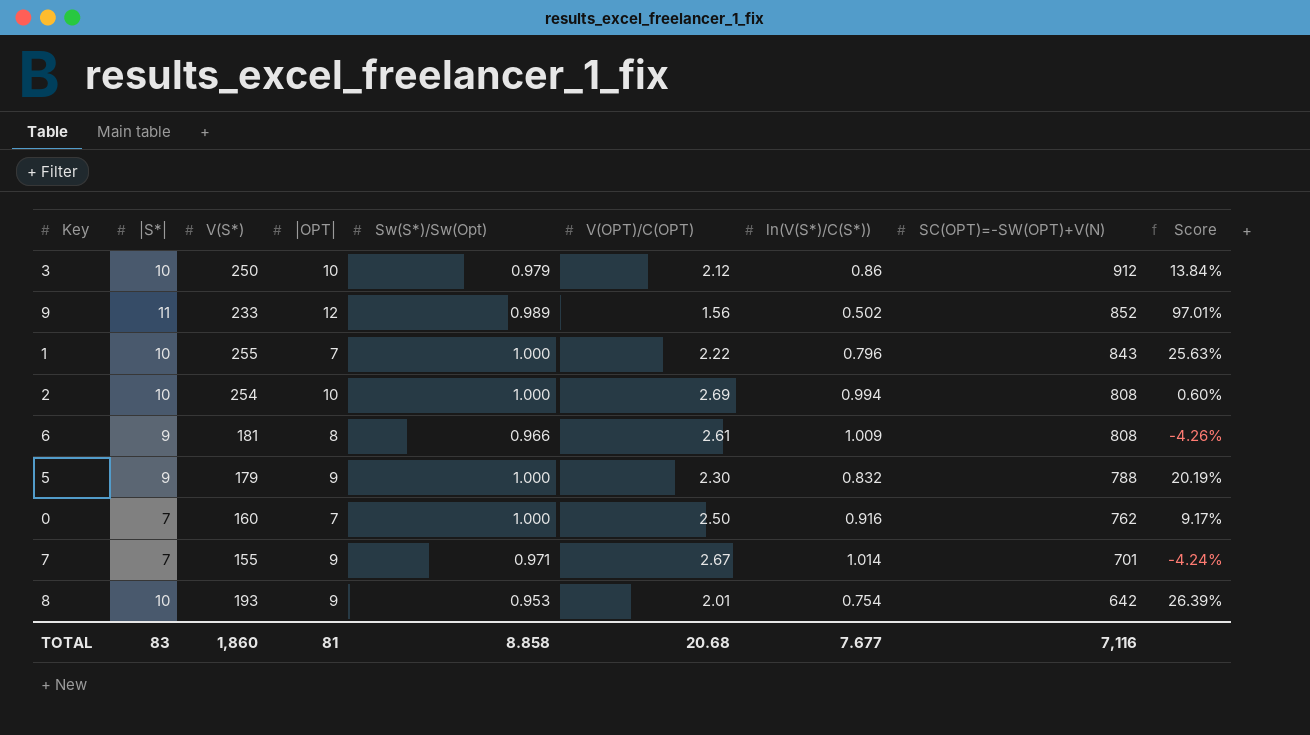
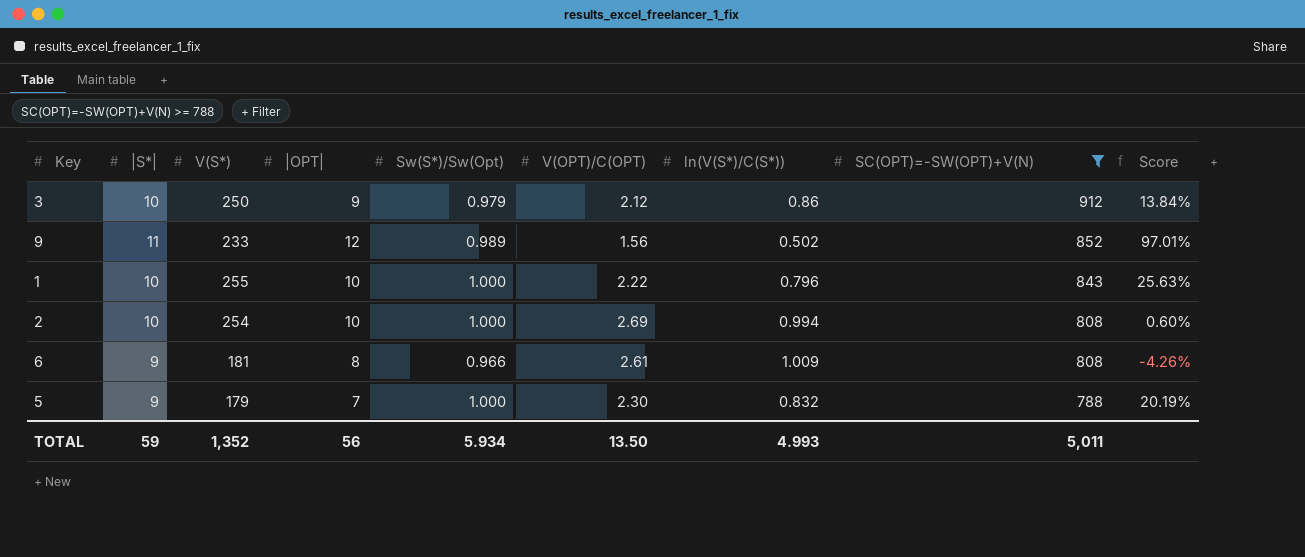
filter: none -> SC(OPT)=-SW(OPT)+V(N) >= 788
3 | |OPT|: 10 -> 9
1 | |OPT|: 7 -> 10
5 | |OPT|: 9 -> 7
TOTAL | |S*|: 83 -> 59
TOTAL | V(S*): 1,860 -> 1,352
TOTAL | |OPT|: 81 -> 56
TOTAL | Sw(S*)/Sw(Opt): 8.858 -> 5.934
TOTAL | V(OPT)/C(OPT): 20.68 -> 13.50
TOTAL | ln(V(S*)/C(S*)): 7.677 -> 4.993
TOTAL | SC(OPT)=-SW(OPT)+V(N): 7,116 -> 5,011

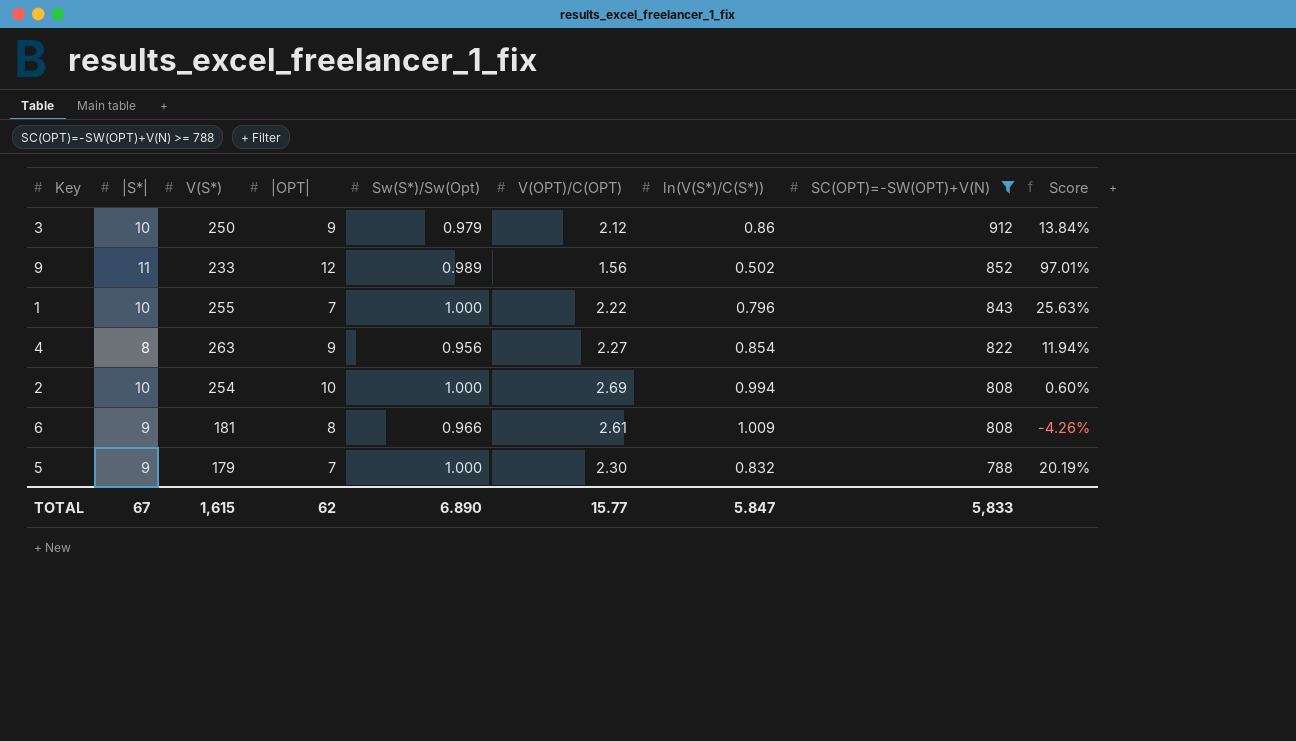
1 | |OPT|: 10 -> 7
row 4: none -> 8 | 263 | 9 | 0.956 | 2.27 | 0.854 | 822 | 11.94%
TOTAL | |S*|: 59 -> 67
TOTAL | V(S*): 1,352 -> 1,615
TOTAL | |OPT|: 56 -> 62
TOTAL | Sw(S*)/Sw(Opt): 5.934 -> 6.890
TOTAL | V(OPT)/C(OPT): 13.50 -> 15.77
TOTAL | ln(V(S*)/C(S*)): 4.993 -> 5.847
TOTAL | SC(OPT)=-SW(OPT)+V(N): 5,011 -> 5,833

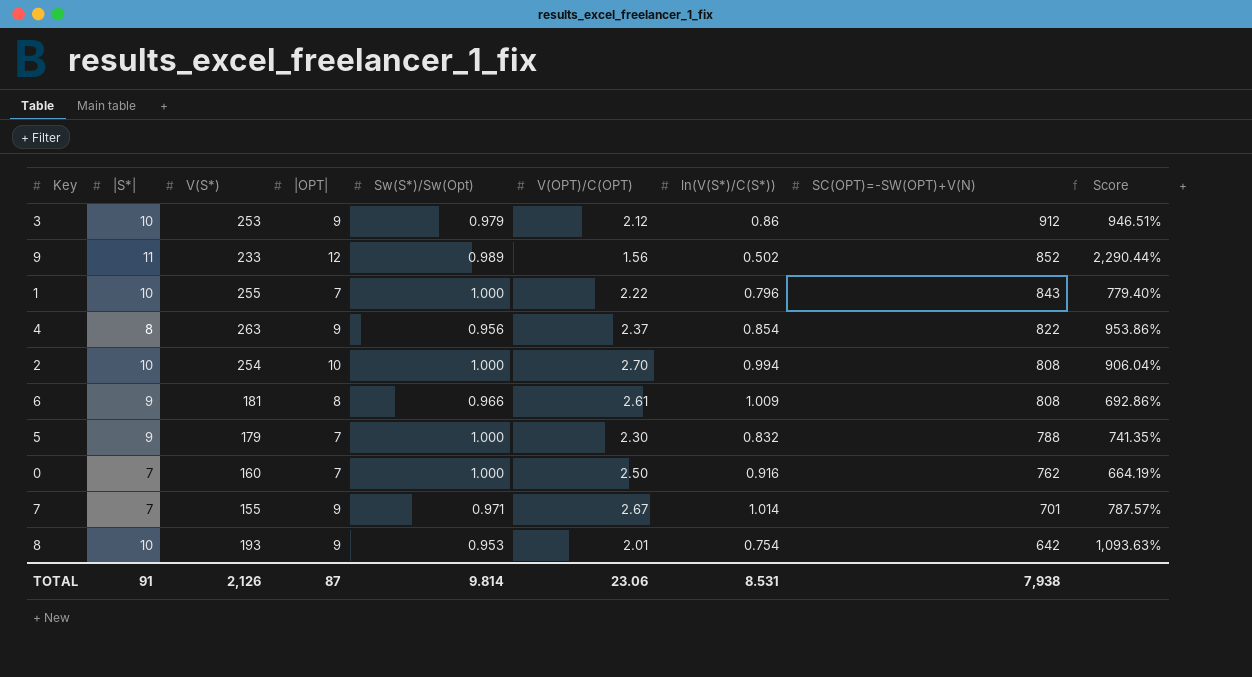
filter: SC(OPT)=-SW(OPT)+V(N) >= 788 -> none
column Score | formula: ([Sw(S*)/Sw(Opt)] - [ln(V(S*)/C(S*))]) / [ln(V(S*)/C(S*))] -> ([|OPT|] - [ln(V(S*)/C(S*))]) / [ln(V(S*)/C(S*))]
3 | V(S*): 250 -> 253
4 | V(OPT)/C(OPT): 2.27 -> 2.37
2 | V(OPT)/C(OPT): 2.69 -> 2.70
TOTAL | |S*|: 67 -> 91
TOTAL | V(S*): 1,615 -> 2,126
TOTAL | |OPT|: 62 -> 87
TOTAL | Sw(S*)/Sw(Opt): 6.890 -> 9.814
TOTAL | V(OPT)/C(OPT): 15.77 -> 23.06
TOTAL | ln(V(S*)/C(S*)): 5.847 -> 8.531
TOTAL | SC(OPT)=-SW(OPT)+V(N): 5,833 -> 7,938

